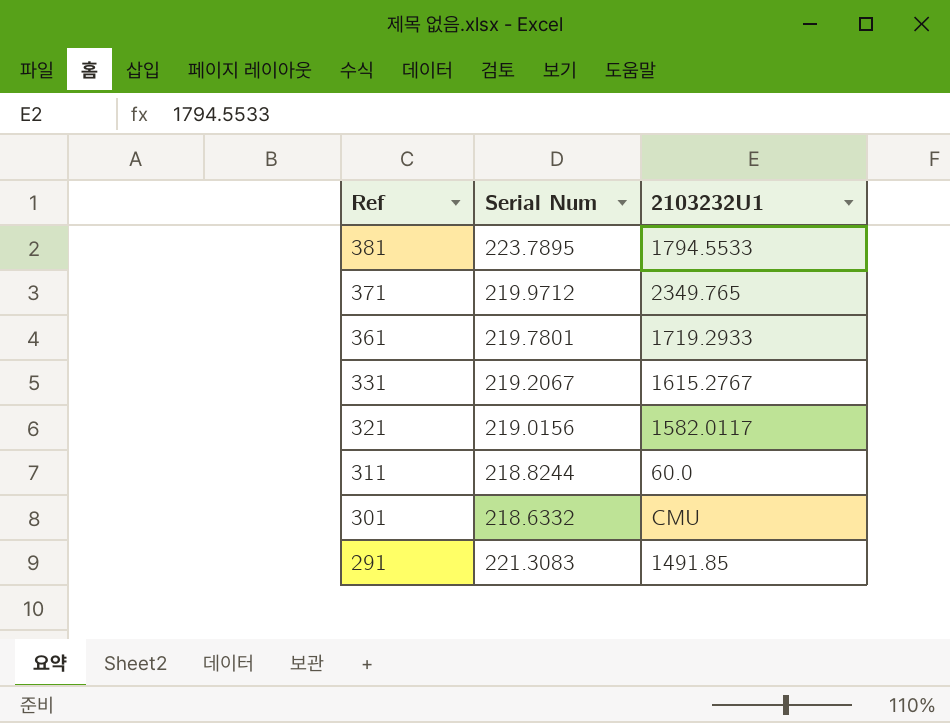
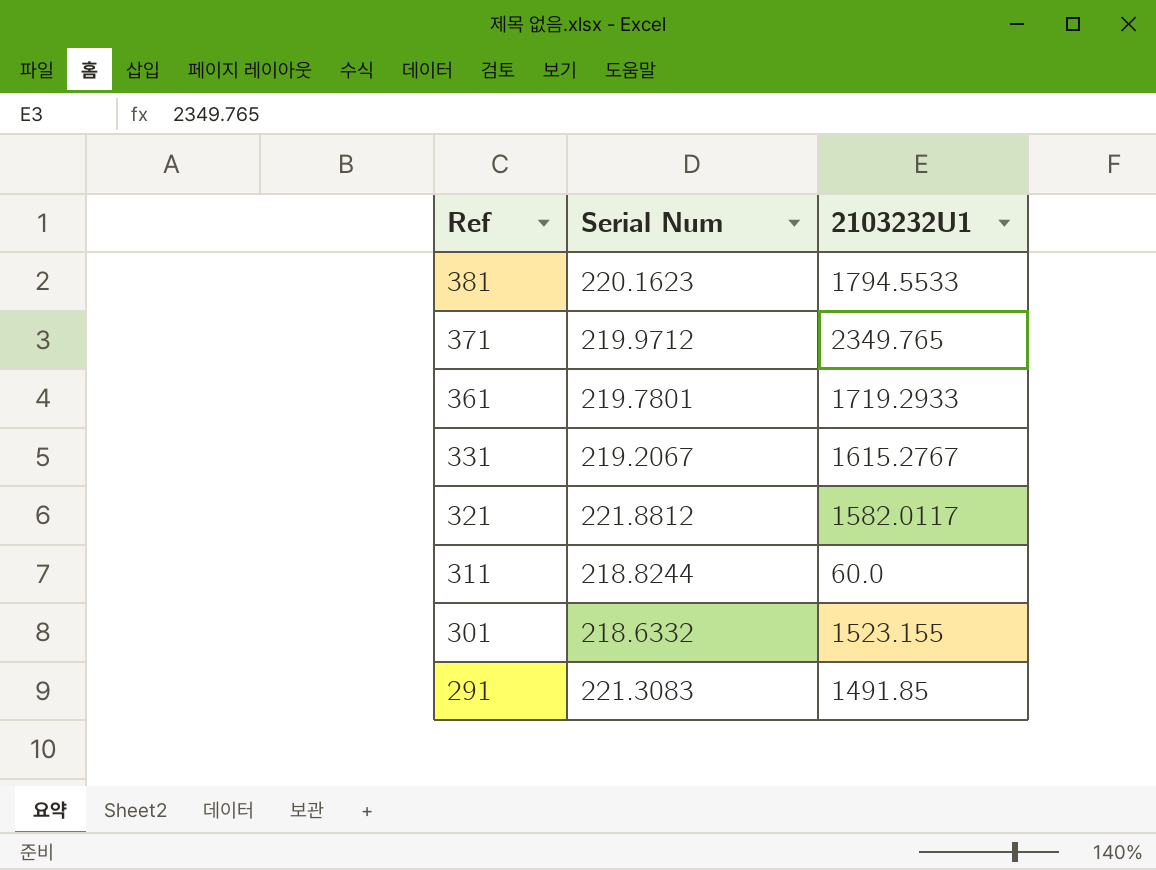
381 | Serial Num: 223.7895 -> 220.1623
321 | Serial Num: 219.0156 -> 221.8812
301 | 2103232U1: CMU -> 1523.155

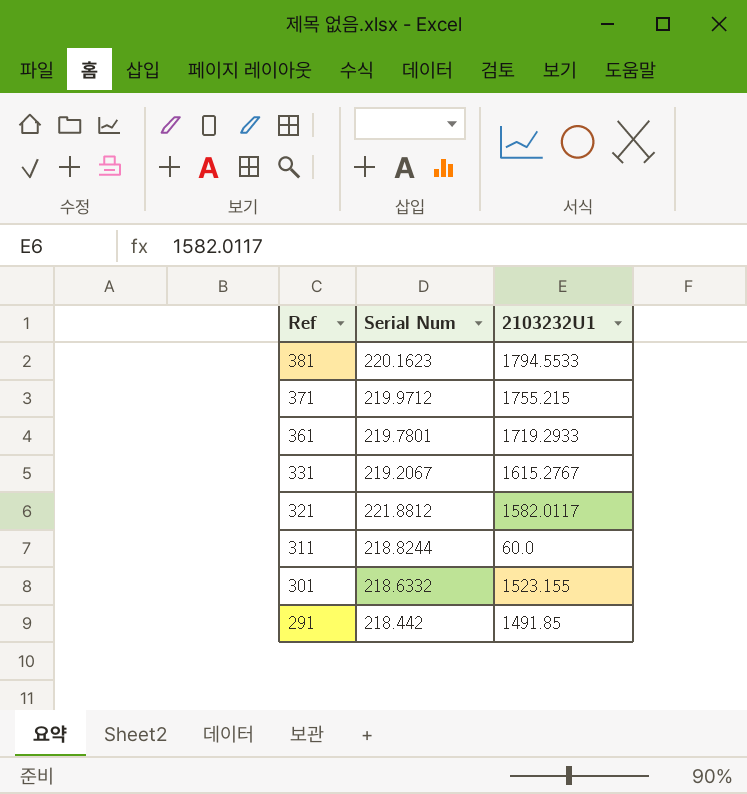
371 | 2103232U1: 2349.765 -> 1755.215
291 | Serial Num: 221.3083 -> 218.442

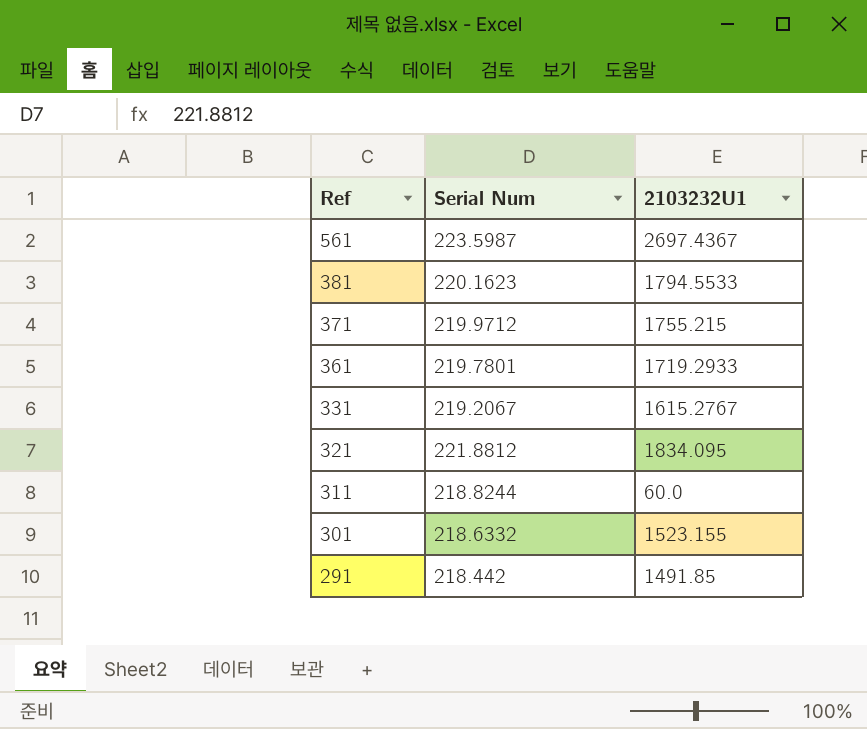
row 561: none -> 223.5987 | 2697.4367
321 | 2103232U1: 1582.0117 -> 1834.095

